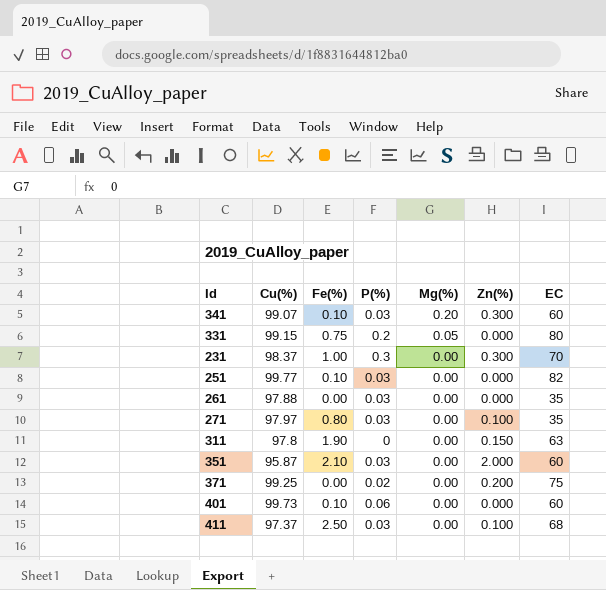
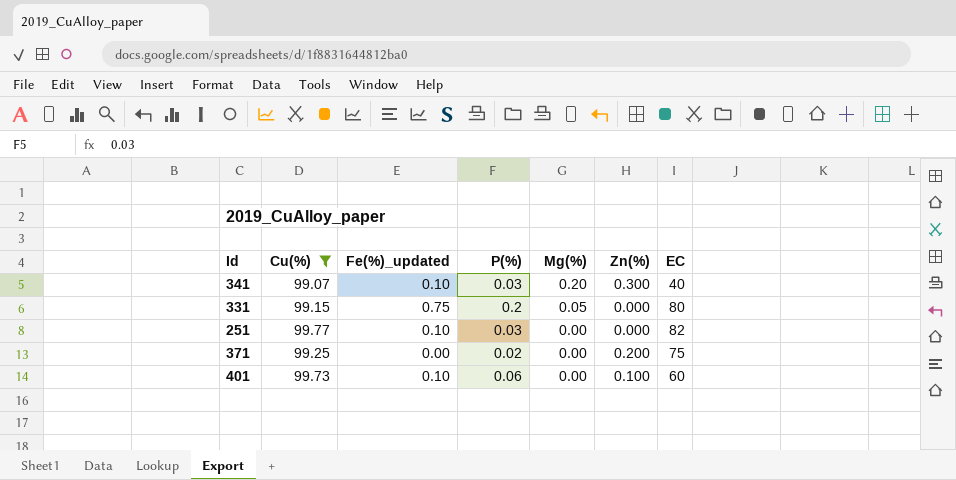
filter: none -> Cu(%) >= 99.07
column name: Fe(%) -> Fe(%)_updated
341 | EC: 60 -> 40
401 | Zn(%): 0.000 -> 0.100

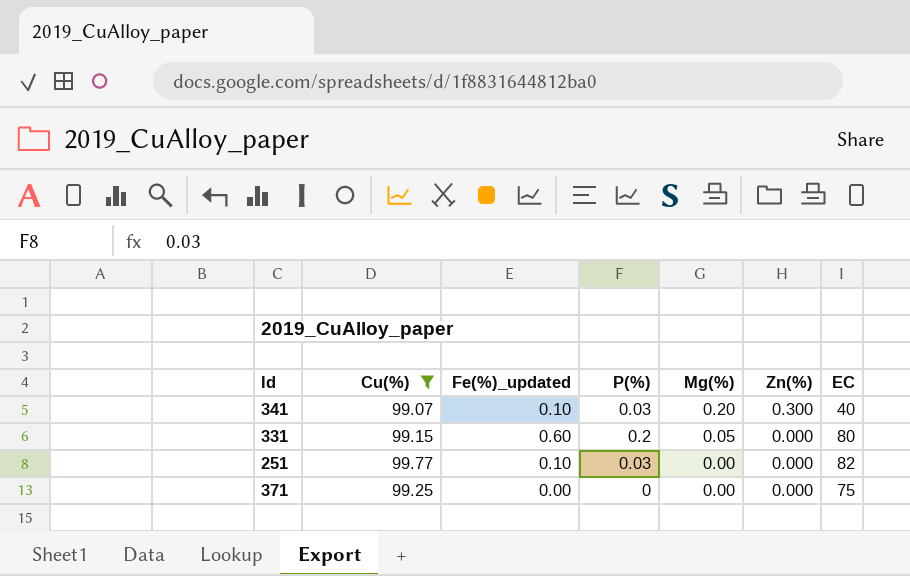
row 401: 99.73 | 0.10 | 0.06 | 0.00 | 0.100 | 60 -> none
331 | Fe(%)_updated: 0.75 -> 0.60
371 | P(%): 0.02 -> 0
371 | Zn(%): 0.200 -> 0.000

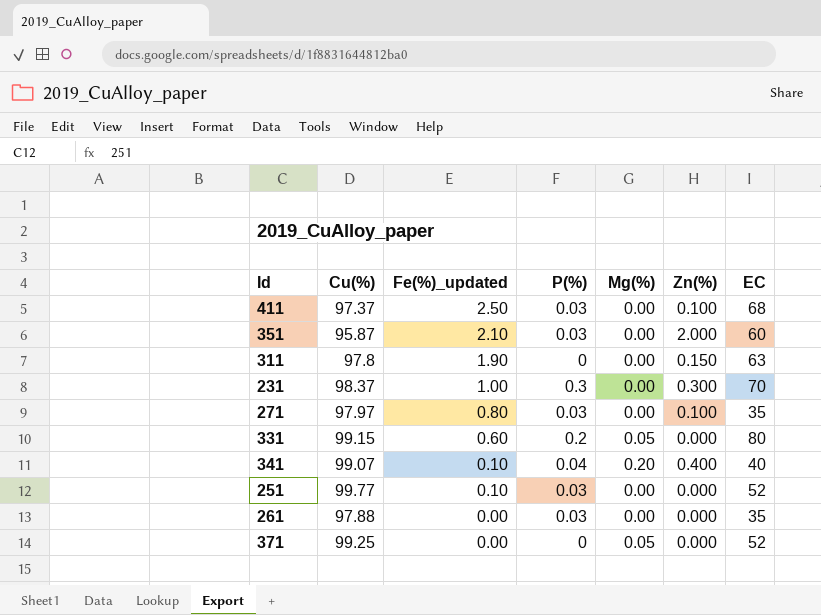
filter: Cu(%) >= 99.07 -> none
row order: Mg(%) descending -> Fe(%)_updated descending
341 | P(%): 0.03 -> 0.04
341 | Zn(%): 0.300 -> 0.400
251 | EC: 82 -> 52
371 | Mg(%): 0.00 -> 0.05
371 | EC: 75 -> 52

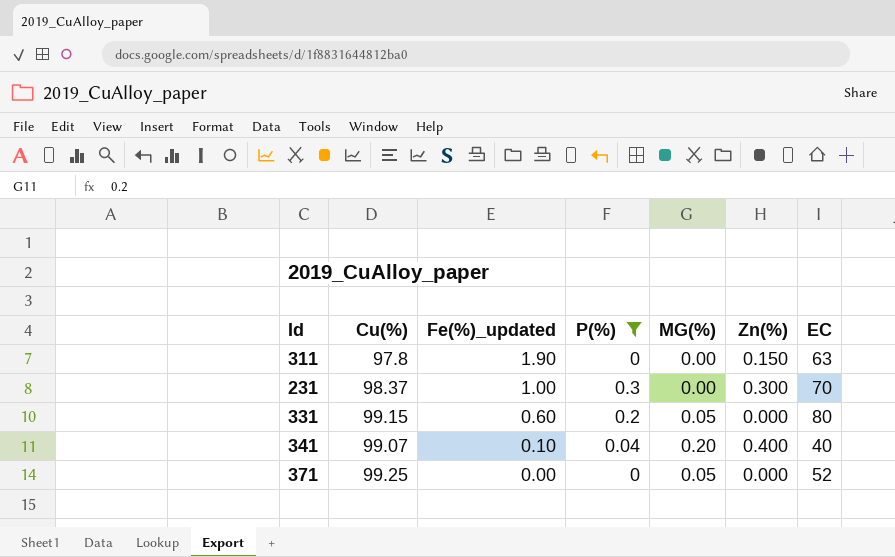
filter: none -> P(%) != 0.03
column name: Mg(%) -> MG(%)

